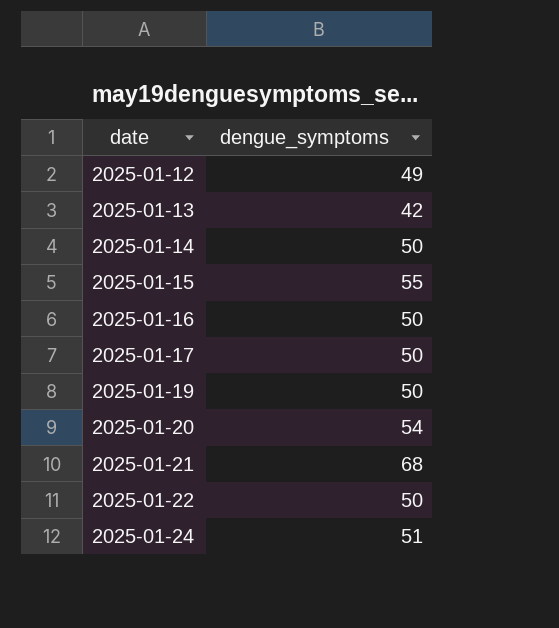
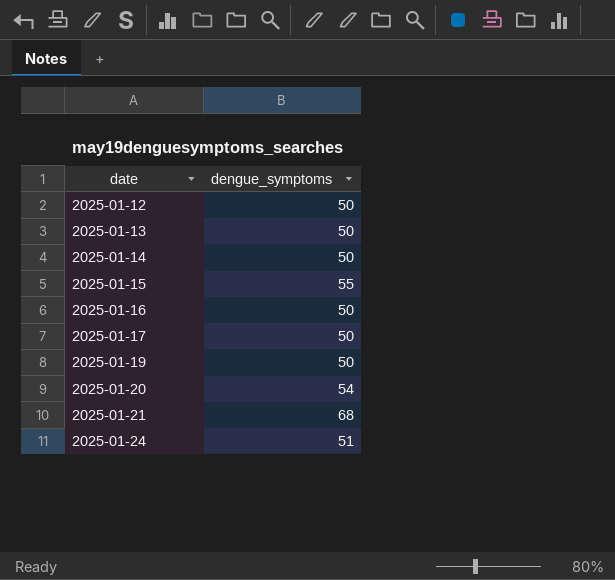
row 2025-01-22: 50 -> none
2025-01-12 | dengue_symptoms: 49 -> 50
2025-01-13 | dengue_symptoms: 42 -> 50

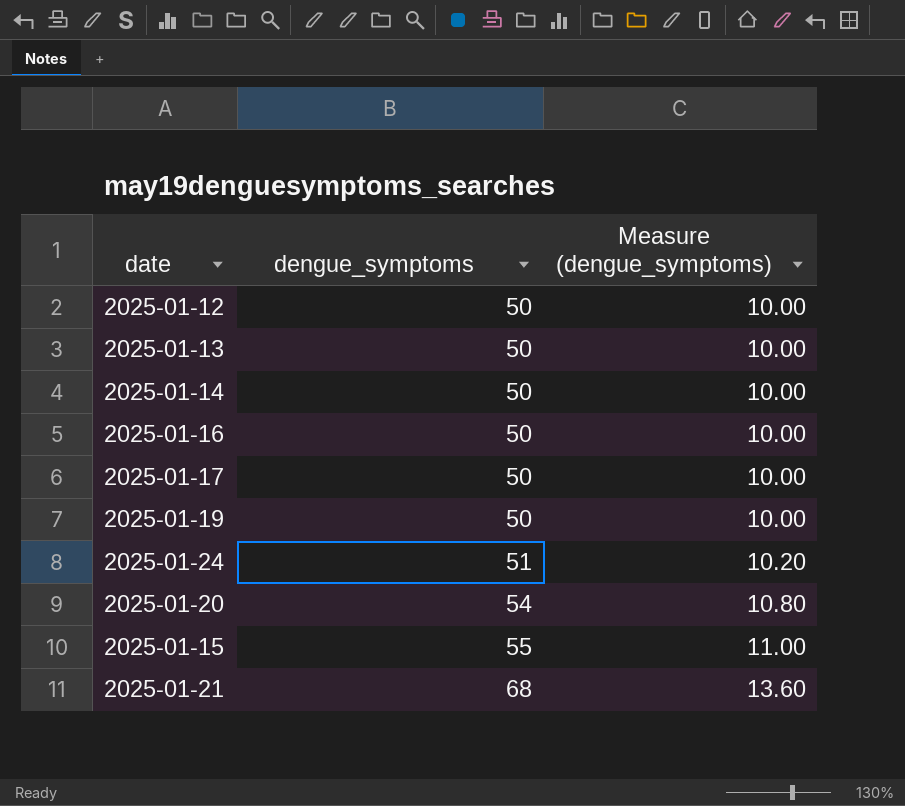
row order: date ascending -> dengue_symptoms ascending
column Measure (dengue_symptoms) | formula: none -> [dengue_symptoms] * 0.2

